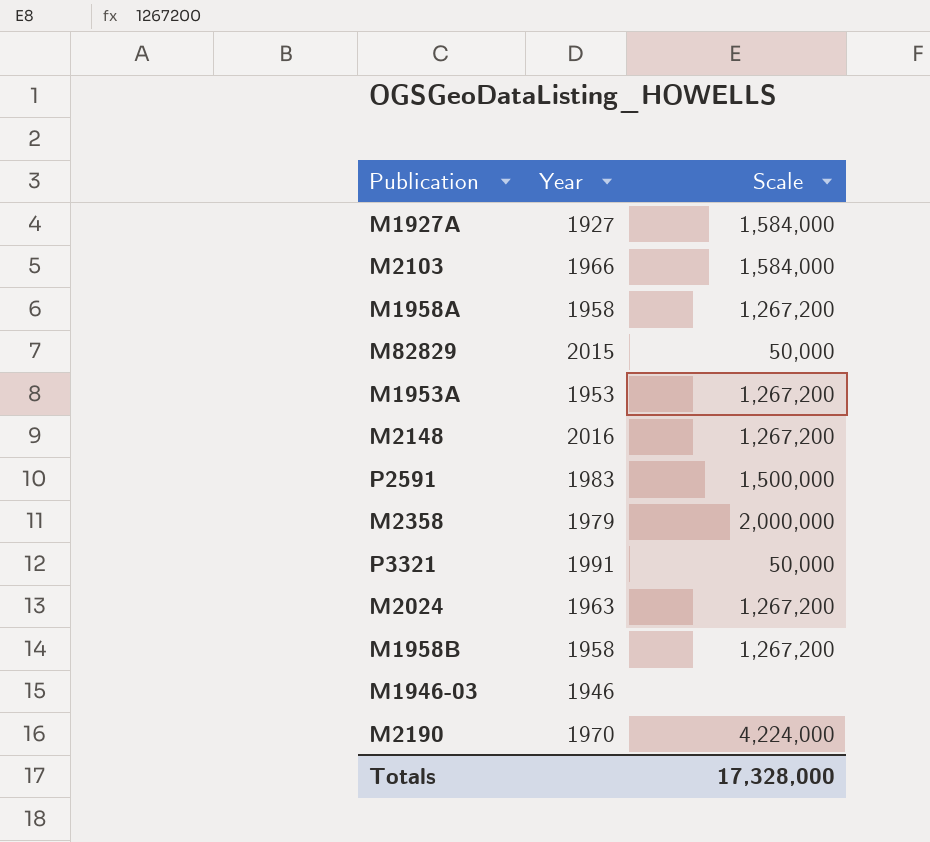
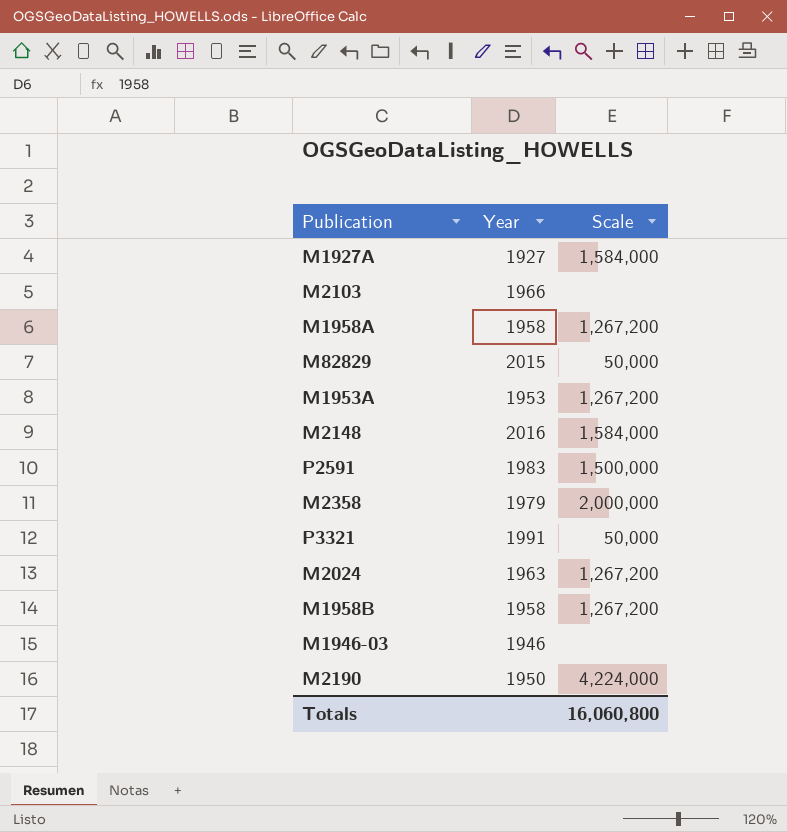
M2103 | Scale: 1,584,000 -> none
M2148 | Scale: 1,267,200 -> 1,584,000
M2190 | Year: 1970 -> 1950
Totals | Scale: 17,328,000 -> 16,060,800

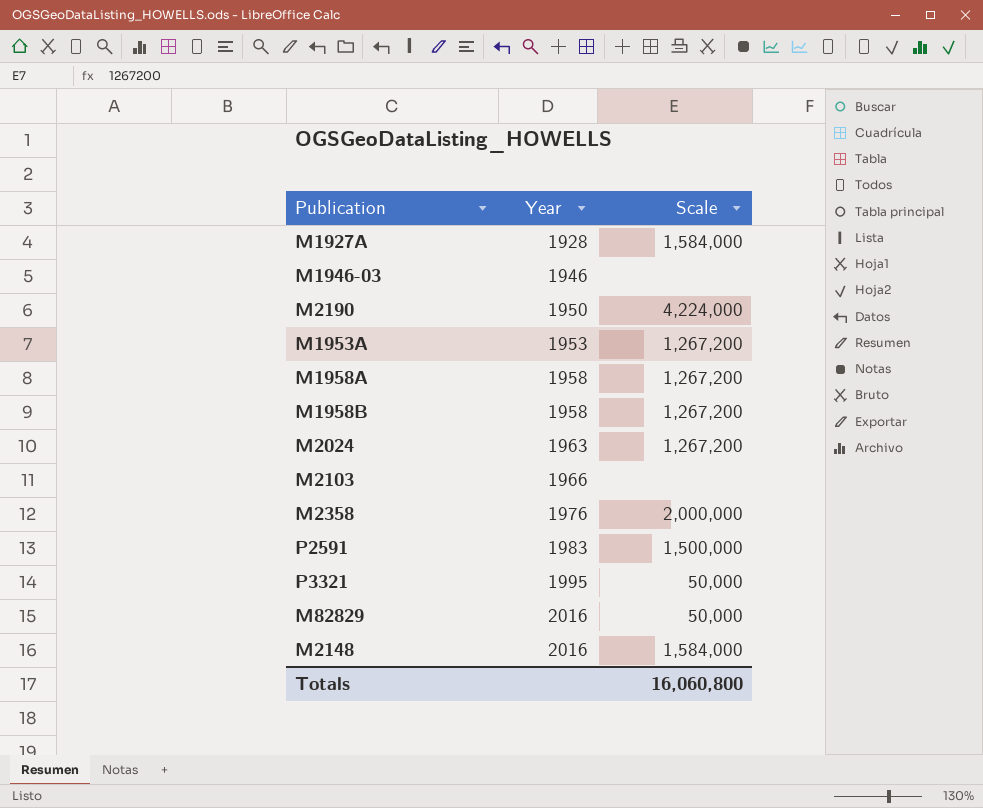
row order: none -> Year ascending
M1927A | Year: 1927 -> 1928
M2358 | Year: 1979 -> 1976
P3321 | Year: 1991 -> 1995
M82829 | Year: 2015 -> 2016

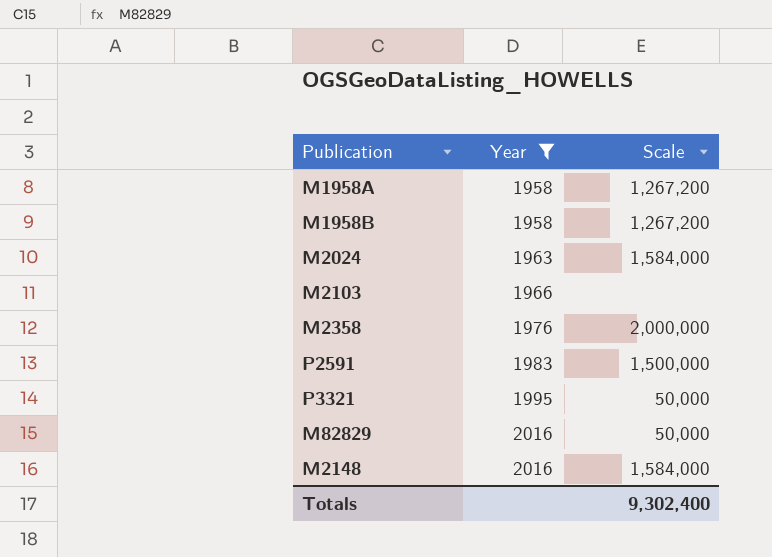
filter: none -> Year >= 1958
M2024 | Scale: 1,267,200 -> 1,584,000
Totals | Scale: 16,060,800 -> 9,302,400

